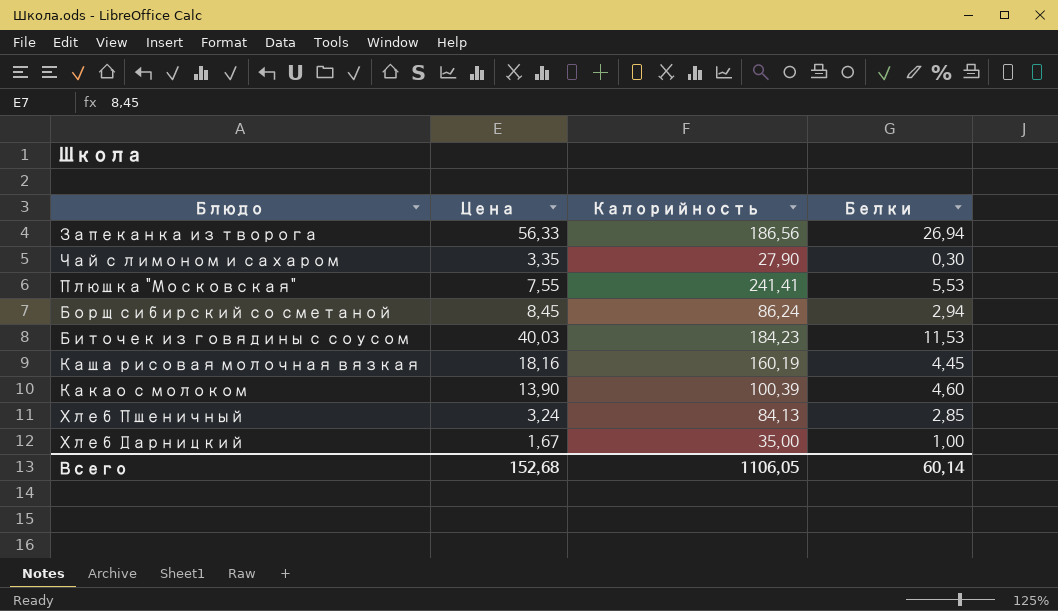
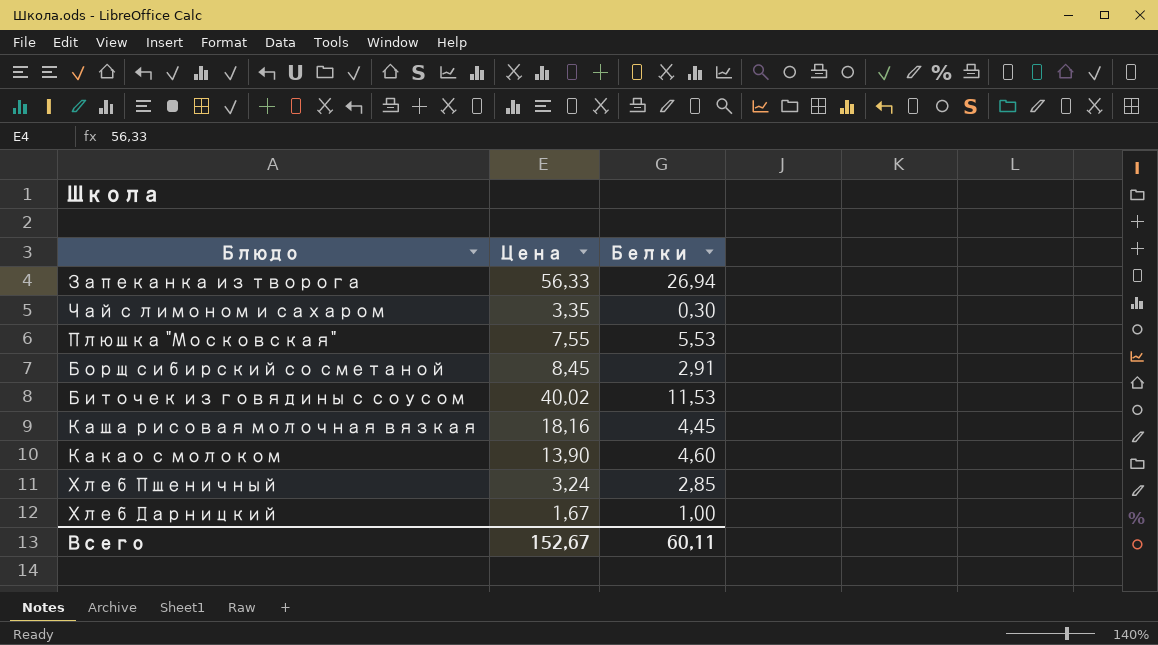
column Калорийность | position: 3 -> none
Борщ сибирский со сметаной | Белки: 2,94 -> 2,91
Биточек из говядины с соусом | Цена: 40,03 -> 40,02
Всего | Цена: 152,68 -> 152,67
Всего | Белки: 60,14 -> 60,11

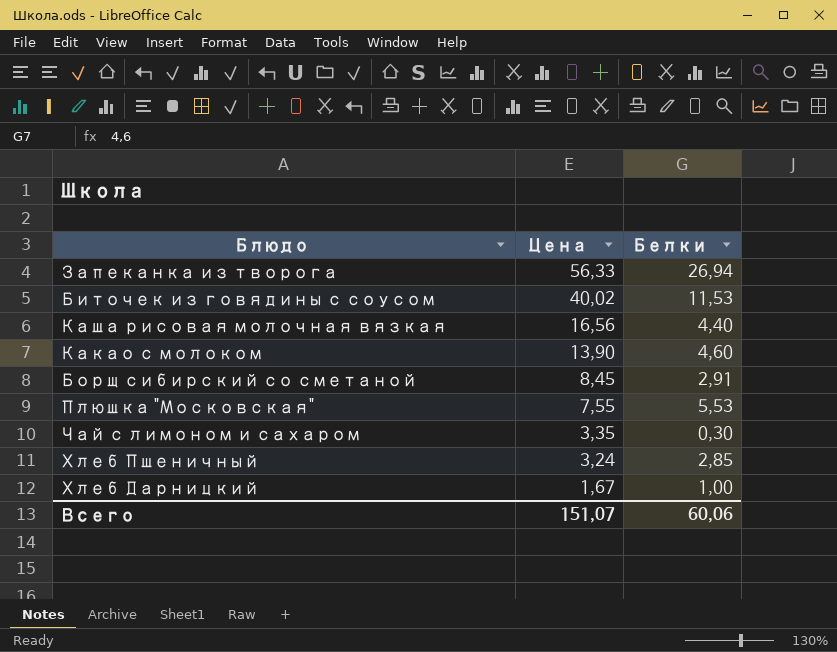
row order: none -> Цена descending
Каша рисовая молочная вязкая | Цена: 18,16 -> 16,56
Каша рисовая молочная вязкая | Белки: 4,45 -> 4,40
Всего | Цена: 152,67 -> 151,07
Всего | Белки: 60,11 -> 60,06

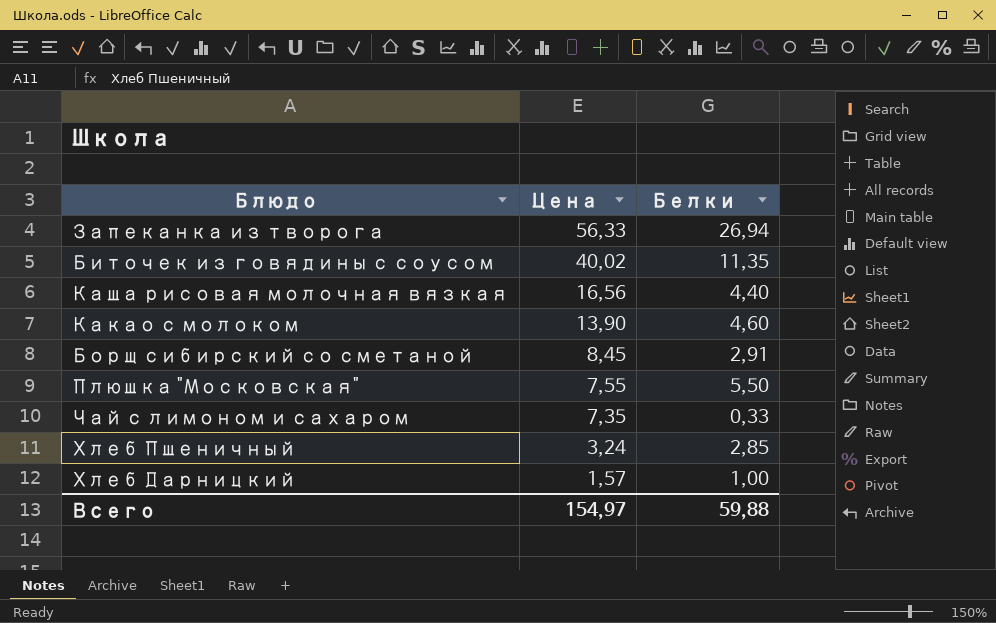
Биточек из говядины с соусом | Белки: 11,53 -> 11,35
Плюшка "Московская" | Белки: 5,53 -> 5,50
Чай с лимоном и сахаром | Цена: 3,35 -> 7,35
Чай с лимоном и сахаром | Белки: 0,30 -> 0,33
Хлеб Дарницкий | Цена: 1,67 -> 1,57
Всего | Цена: 151,07 -> 154,97
Всего | Белки: 60,06 -> 59,88

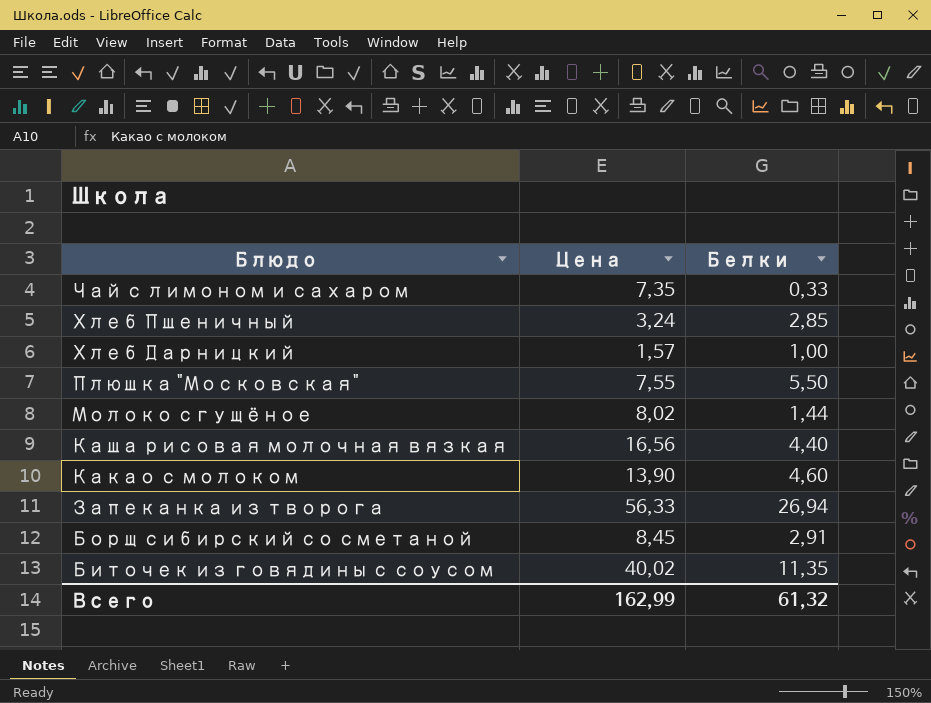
row order: Цена descending -> Блюдо descending
row Молоко сгущёное: none -> 8,02 | 1,44
Всего | Цена: 154,97 -> 162,99
Всего | Белки: 59,88 -> 61,32

